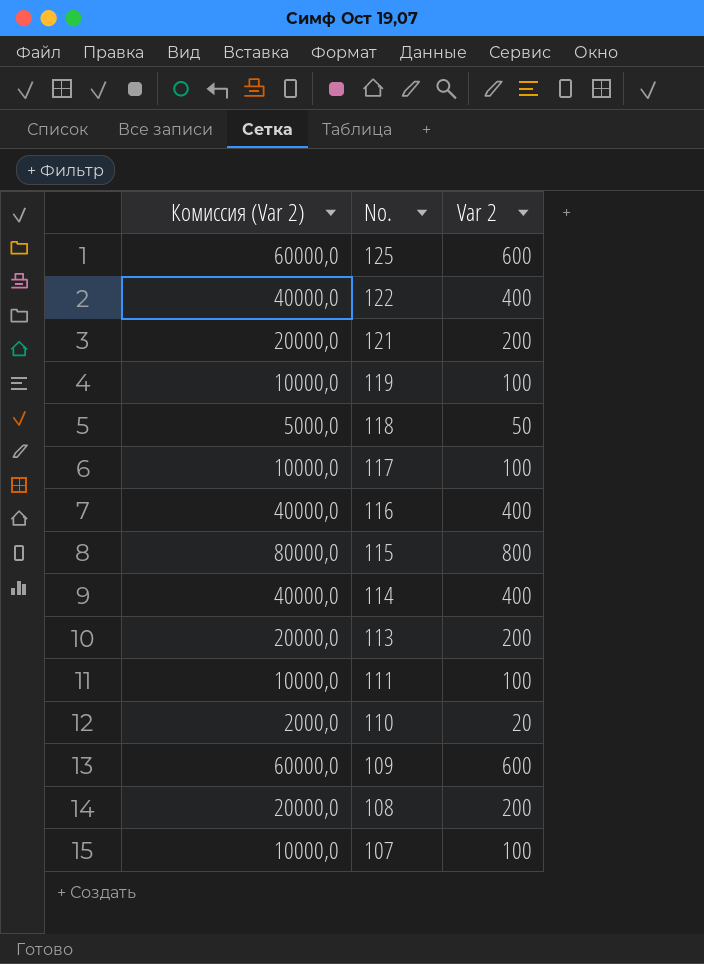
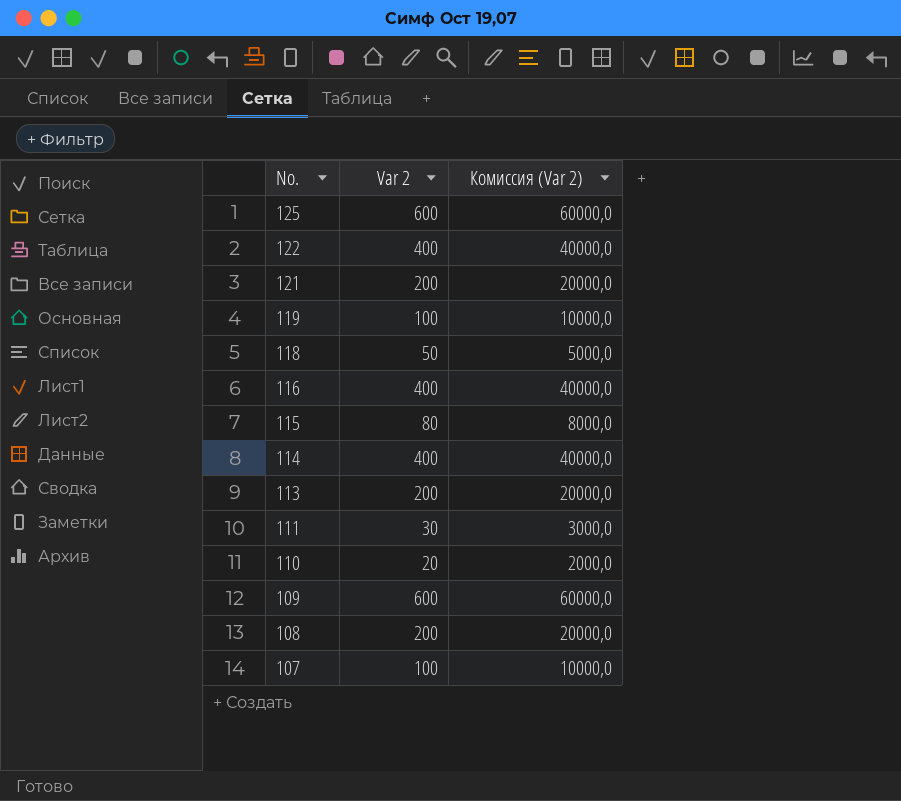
column Комиссия (Var 2) | position: 1 -> 3
row 117: 10000,0 | 100 -> none
115 | Var 2: 800 -> 80
115 | Комиссия (Var 2): 80000,0 -> 8000,0
111 | Var 2: 100 -> 30
111 | Комиссия (Var 2): 10000,0 -> 3000,0

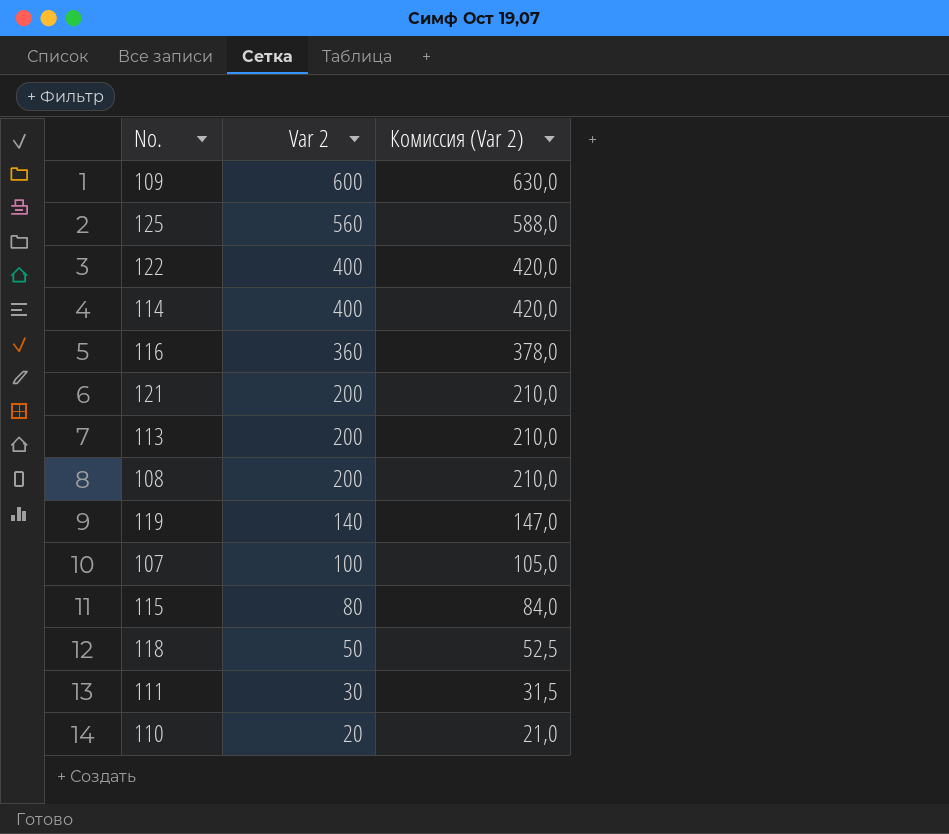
row order: No. descending -> Var 2 descending
column Комиссия (Var 2) | formula: [Var 2] * 100 -> [Var 2] * 1,05
125 | Var 2: 600 -> 560
116 | Var 2: 400 -> 360
119 | Var 2: 100 -> 140

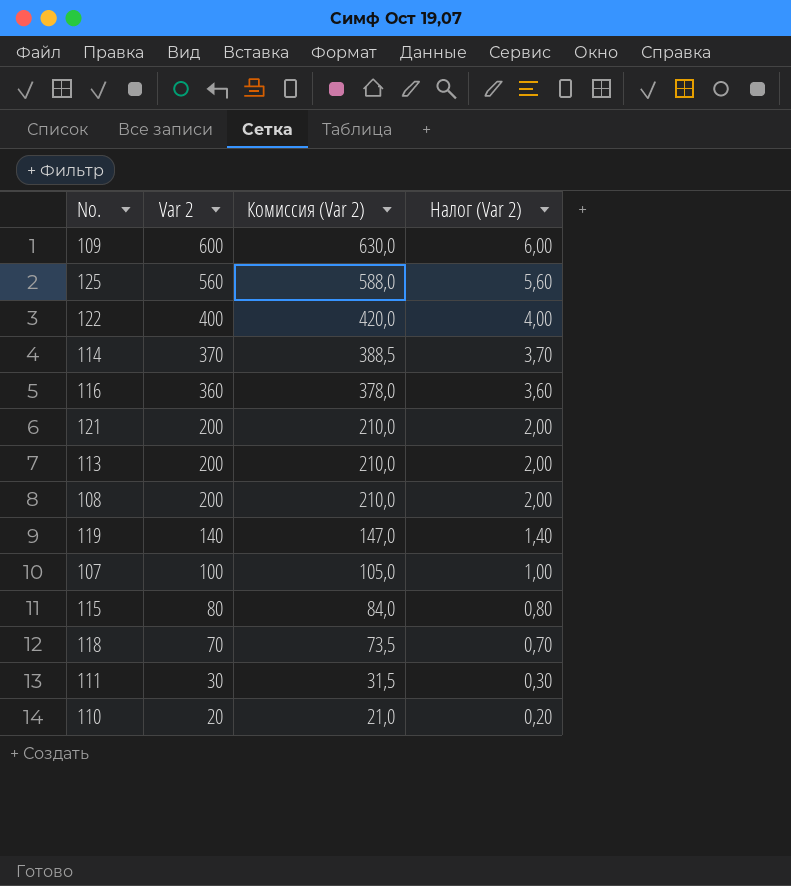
column Налог (Var 2) | formula: none -> [Var 2] * 0,01
114 | Var 2: 400 -> 370
114 | Комиссия (Var 2): 420,0 -> 388,5
118 | Var 2: 50 -> 70
118 | Комиссия (Var 2): 52,5 -> 73,5

